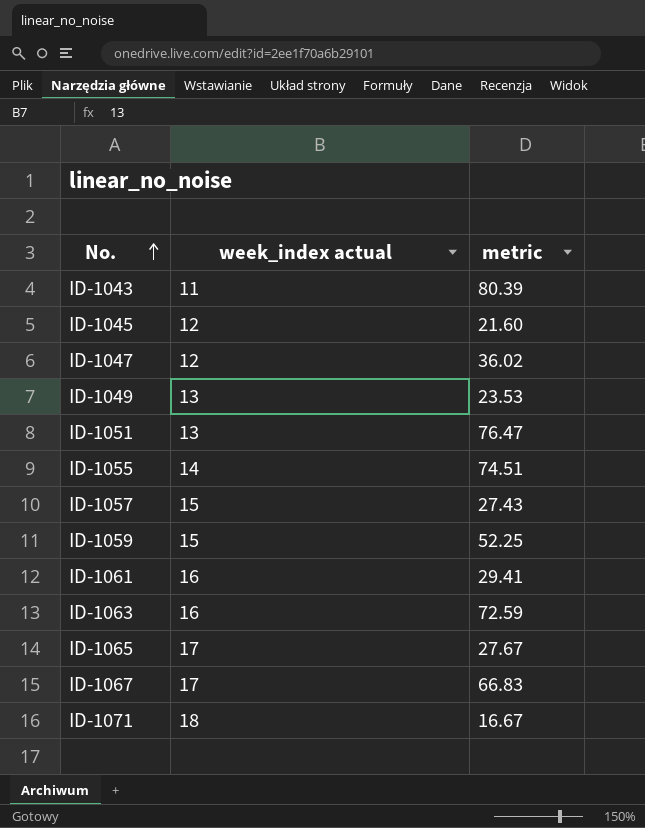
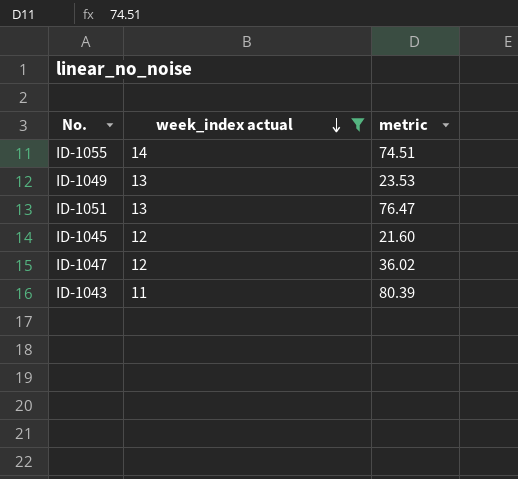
filter: none -> week_index actual <= 14
row order: No. ascending -> week_index actual descending

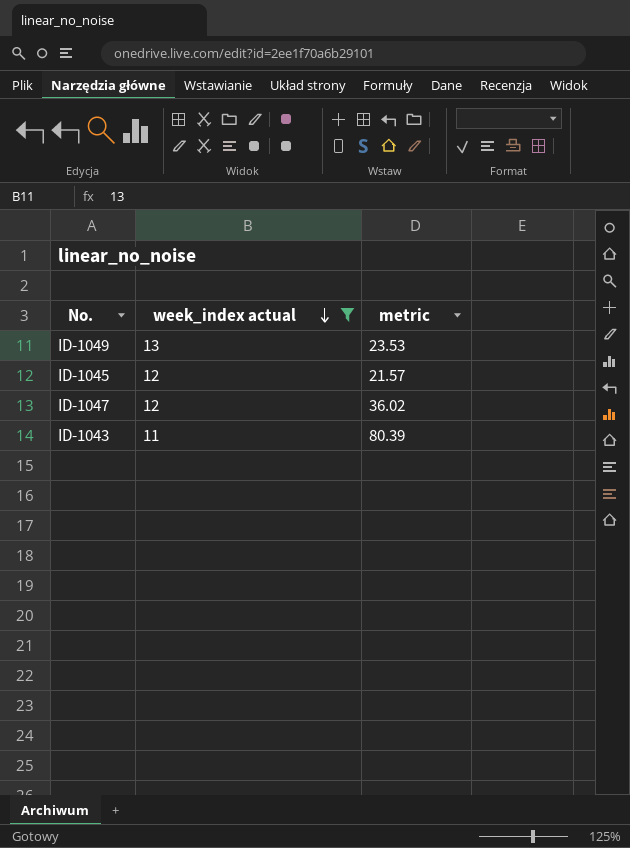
row ID-1055: 14 | 74.51 -> none
row ID-1051: 13 | 76.47 -> none
ID-1045 | metric: 21.60 -> 21.57

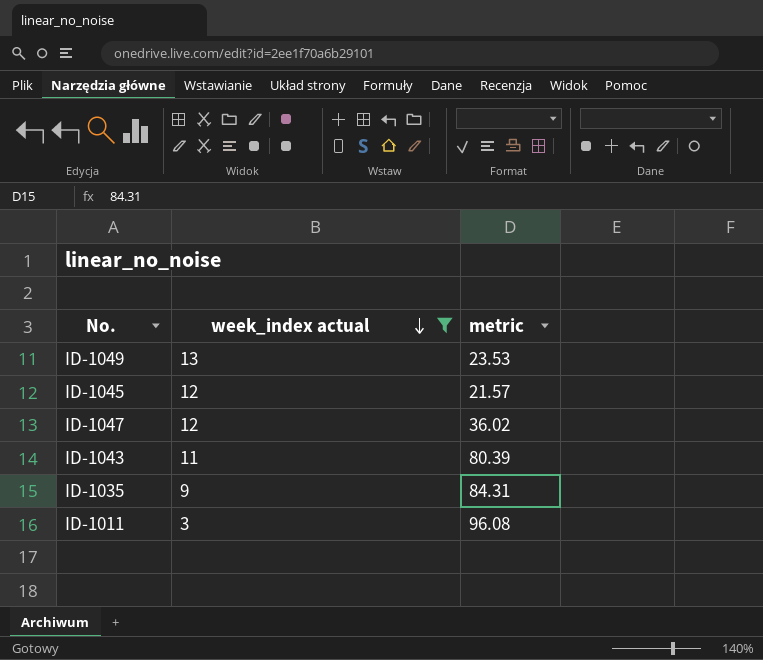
row ID-1035: none -> 9 | 84.31
row ID-1011: none -> 3 | 96.08

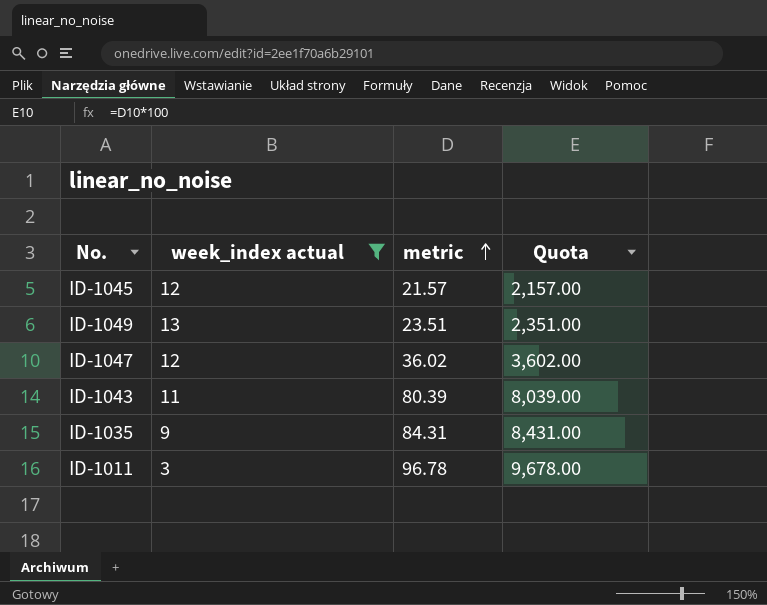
row order: week_index actual descending -> metric ascending
column Quota | formula: none -> [metric] * 100
ID-1049 | metric: 23.53 -> 23.51
ID-1011 | metric: 96.08 -> 96.78

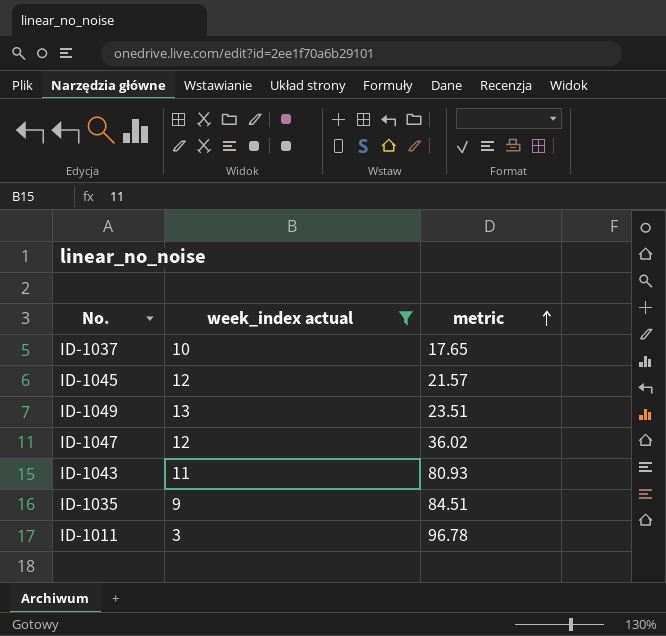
column Quota | formula: [metric] * 100 -> none
row ID-1037: none -> 10 | 17.65
ID-1043 | metric: 80.39 -> 80.93
ID-1035 | metric: 84.31 -> 84.51

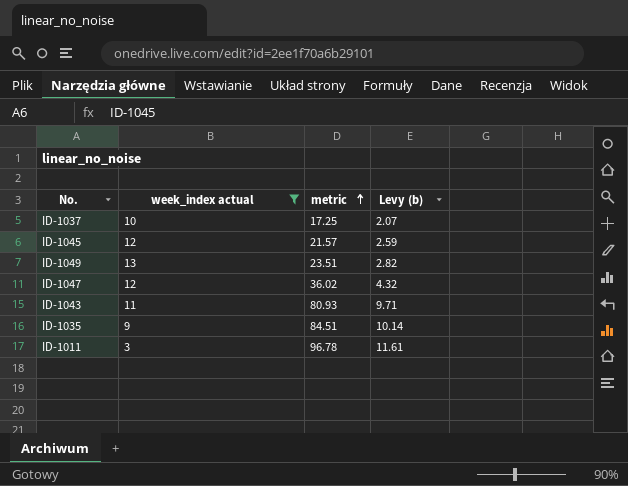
column Levy (b) | formula: none -> [metric] * 0.12
ID-1037 | metric: 17.65 -> 17.25

